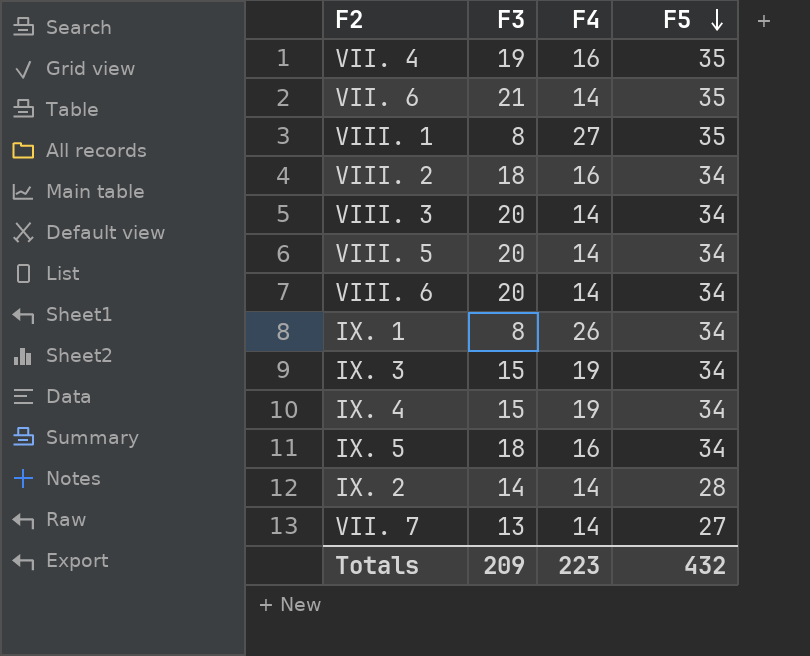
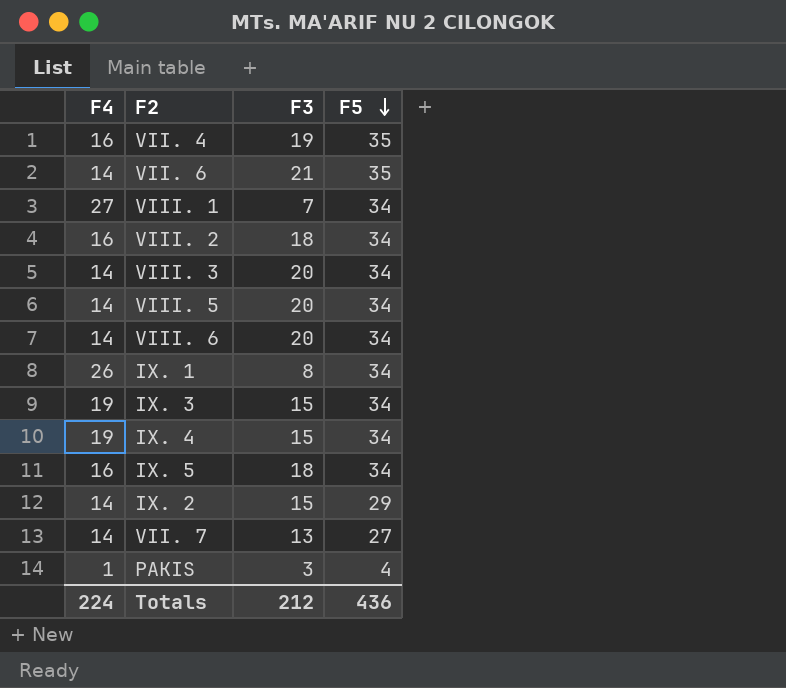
column F4 | position: 3 -> 1
VIII. 1 | F3: 8 -> 7
VIII. 1 | F5: 35 -> 34
IX. 2 | F3: 14 -> 15
IX. 2 | F5: 28 -> 29
row PAKIS: none -> 1 | 3 | 4
Totals | F4: 223 -> 224
Totals | F3: 209 -> 212
Totals | F5: 432 -> 436

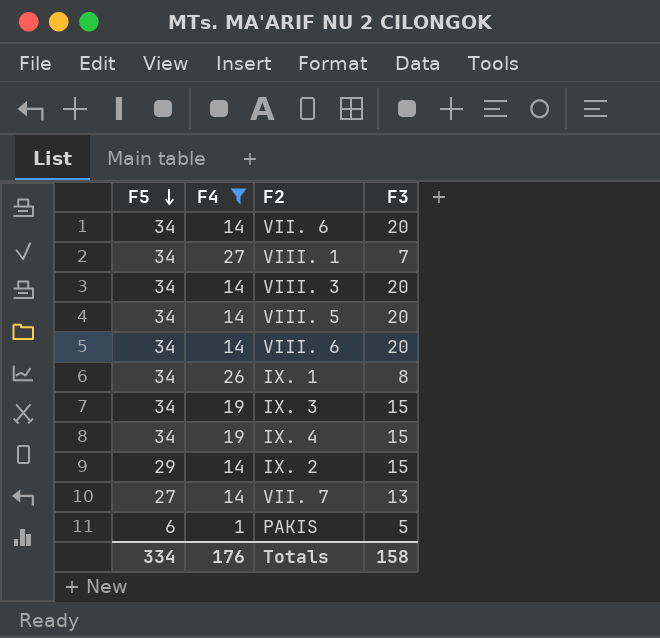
filter: none -> F4 != 16
column F5 | position: 4 -> 1
VII. 6 | F5: 35 -> 34
VII. 6 | F3: 21 -> 20
PAKIS | F5: 4 -> 6
PAKIS | F3: 3 -> 5
Totals | F5: 436 -> 334
Totals | F4: 224 -> 176
Totals | F3: 212 -> 158

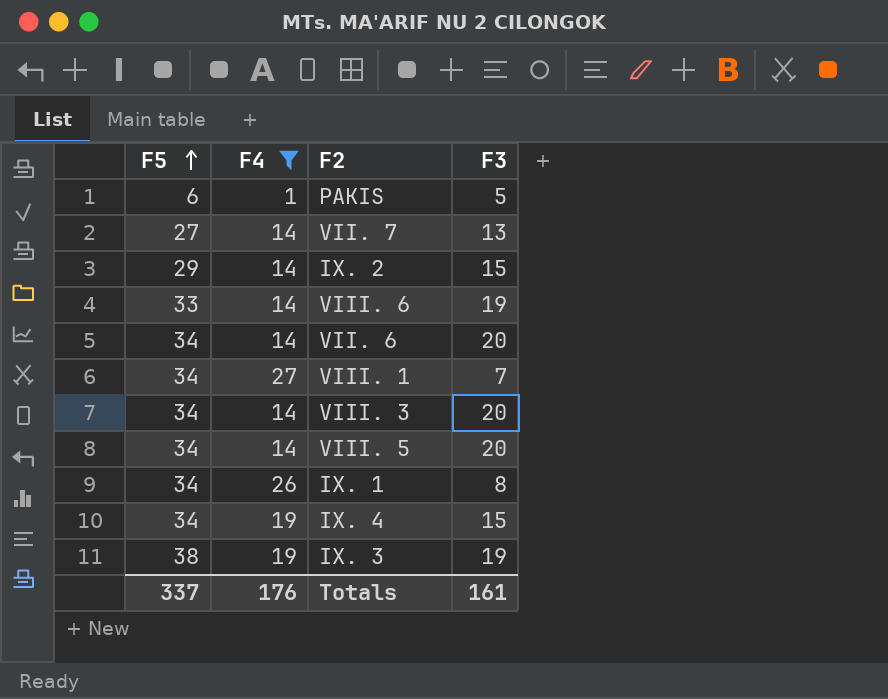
row order: F5 descending -> F5 ascending
VIII. 6 | F5: 34 -> 33
VIII. 6 | F3: 20 -> 19
IX. 3 | F5: 34 -> 38
IX. 3 | F3: 15 -> 19
Totals | F5: 334 -> 337
Totals | F3: 158 -> 161

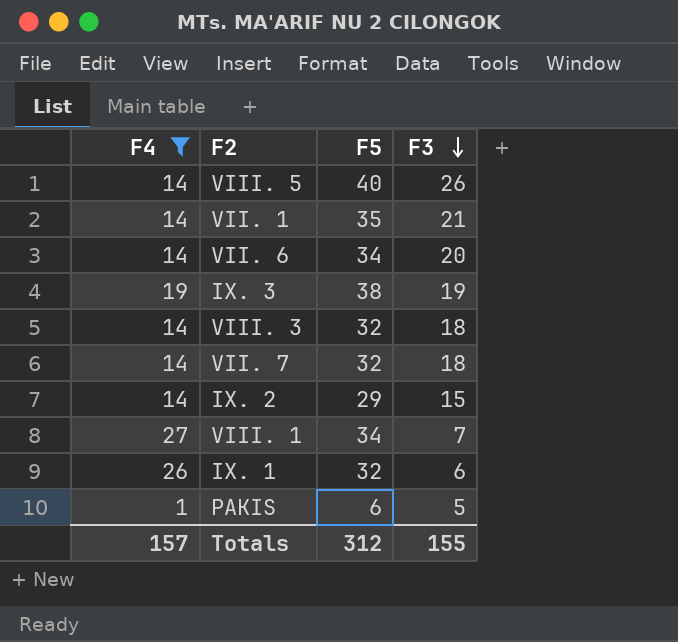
row order: F5 ascending -> F3 descending
column F5 | position: 1 -> 3
row VIII. 6: 33 | 14 | 19 -> none
row IX. 4: 34 | 19 | 15 -> none
VIII. 5 | F5: 34 -> 40
VIII. 5 | F3: 20 -> 26
row VII. 1: none -> 14 | 35 | 21
VIII. 3 | F5: 34 -> 32
VIII. 3 | F3: 20 -> 18
VII. 7 | F5: 27 -> 32
VII. 7 | F3: 13 -> 18
IX. 1 | F5: 34 -> 32
IX. 1 | F3: 8 -> 6
Totals | F4: 176 -> 157
Totals | F5: 337 -> 312
Totals | F3: 161 -> 155

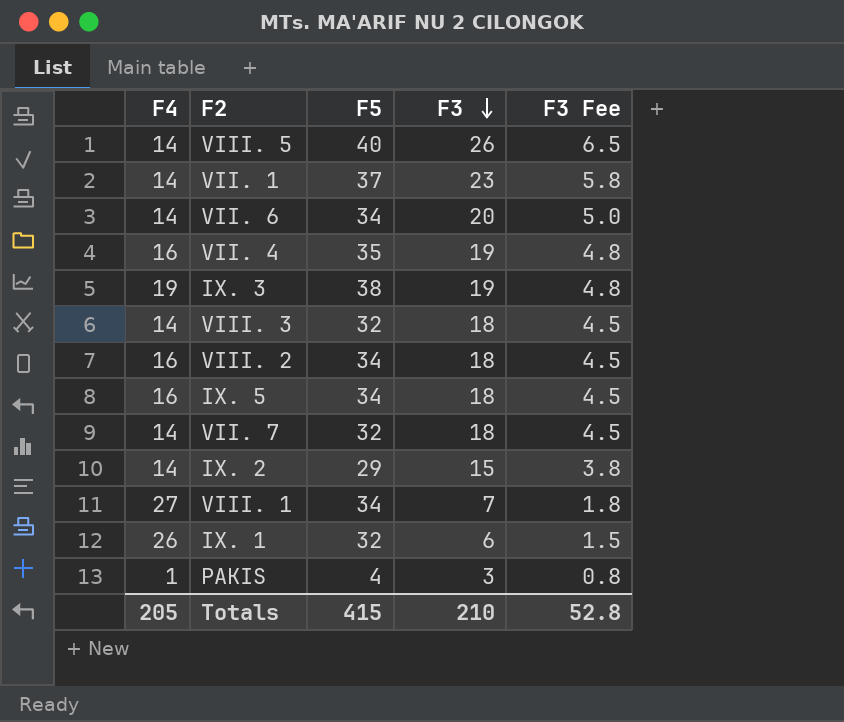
filter: F4 != 16 -> none
column F3 Fee | formula: none -> [F3] * 0.25
VII. 1 | F5: 35 -> 37
VII. 1 | F3: 21 -> 23
PAKIS | F5: 6 -> 4
PAKIS | F3: 5 -> 3
Totals | F4: 157 -> 205
Totals | F5: 312 -> 415
Totals | F3: 155 -> 210

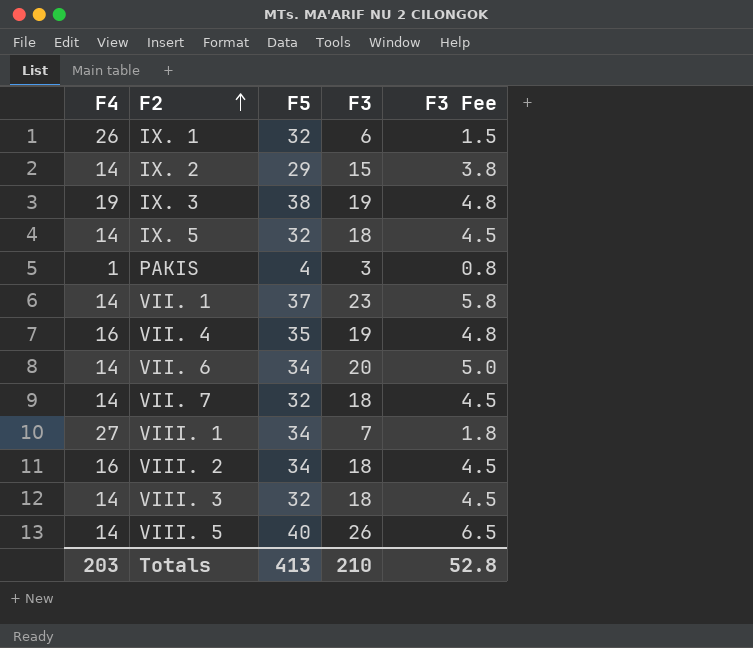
row order: F3 descending -> F2 ascending
IX. 5 | F4: 16 -> 14
IX. 5 | F5: 34 -> 32
Totals | F4: 205 -> 203
Totals | F5: 415 -> 413

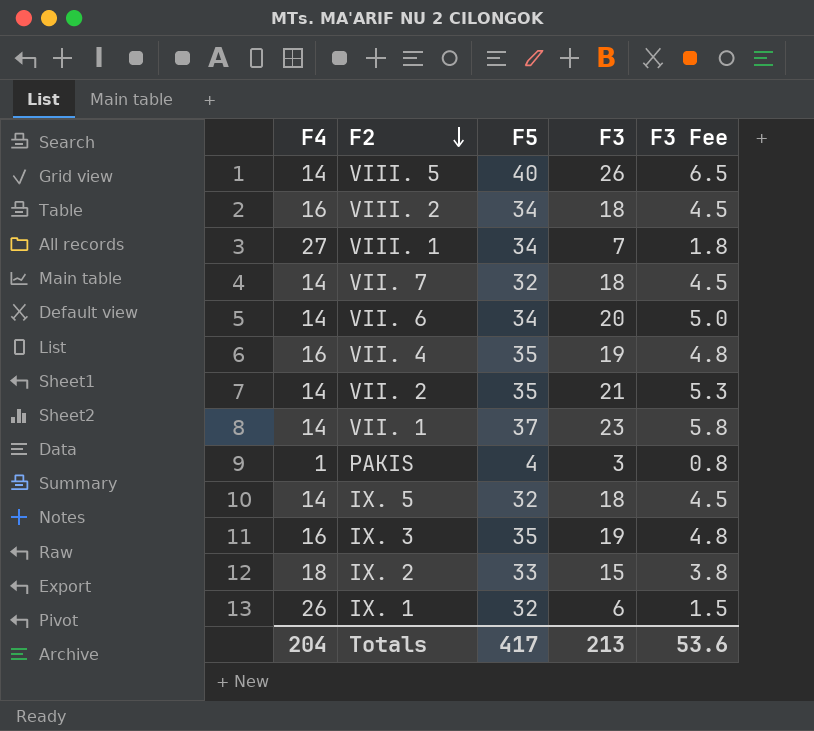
row order: F2 ascending -> F2 descending
row VIII. 3: 14 | 32 | 18 | 4.5 -> none
row VII. 2: none -> 14 | 35 | 21 | 5.3
IX. 3 | F4: 19 -> 16
IX. 3 | F5: 38 -> 35
IX. 2 | F4: 14 -> 18
IX. 2 | F5: 29 -> 33
Totals | F4: 203 -> 204
Totals | F5: 413 -> 417
Totals | F3: 210 -> 213
Totals | F3 Fee: 52.8 -> 53.6

